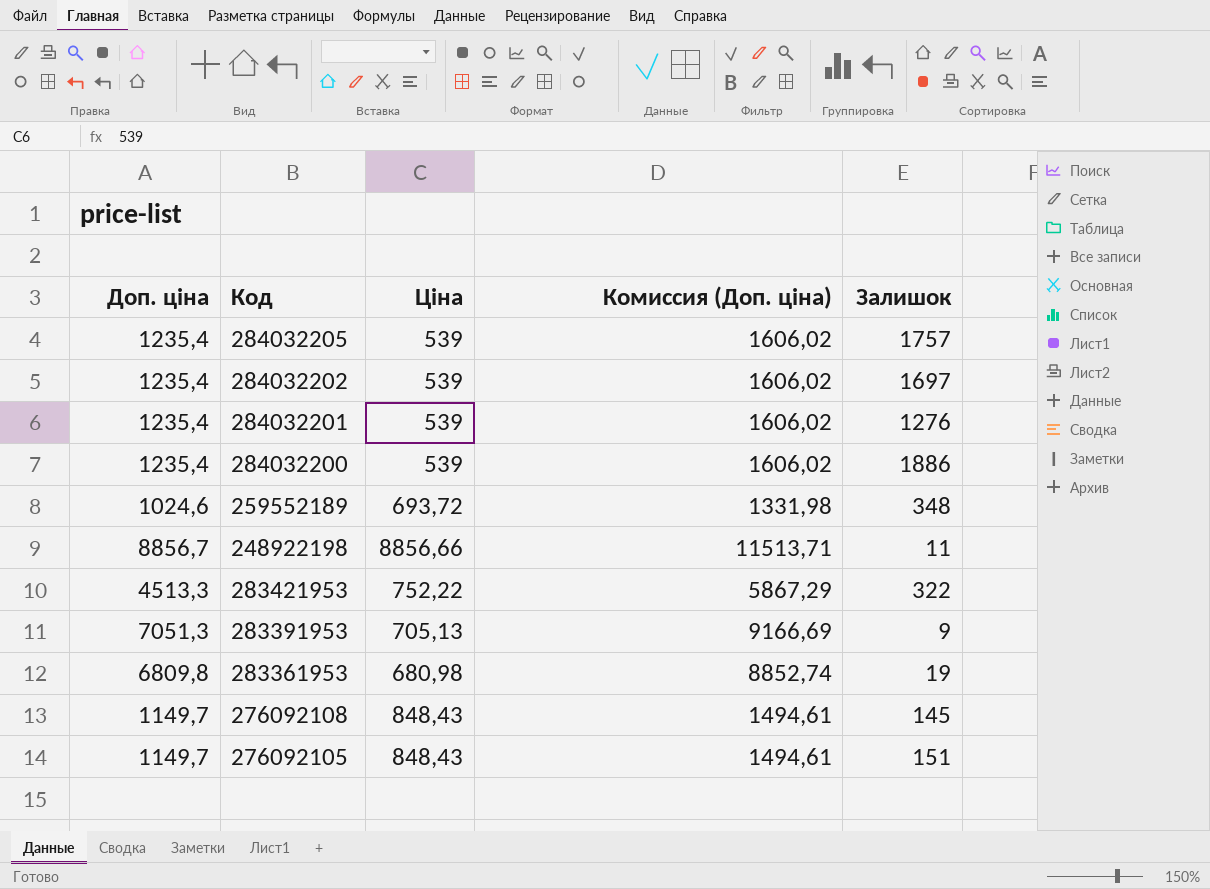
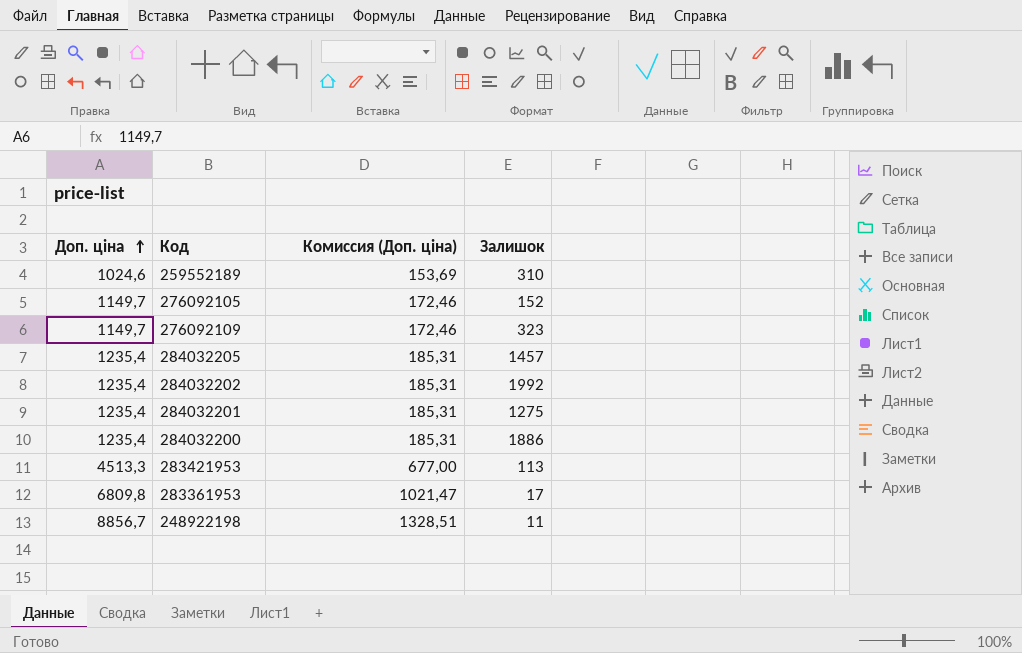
row order: none -> Доп. ціна ascending
column Ціна | position: 3 -> none
column Комиссия (Доп. ціна) | formula: [Доп. ціна] * 1,3 -> [Доп. ціна] * 0,15
row 283391953: 7051,3 | 705,13 | 9166,69 | 9 -> none
row 276092108: 1149,7 | 848,43 | 1494,61 | 145 -> none
259552189 | Залишок: 348 -> 310
276092105 | Залишок: 151 -> 152
row 276092109: none -> 1149,7 | 172,46 | 323
284032205 | Залишок: 1757 -> 1457
284032202 | Залишок: 1697 -> 1992
284032201 | Залишок: 1276 -> 1275
283421953 | Залишок: 322 -> 113
283361953 | Залишок: 19 -> 17

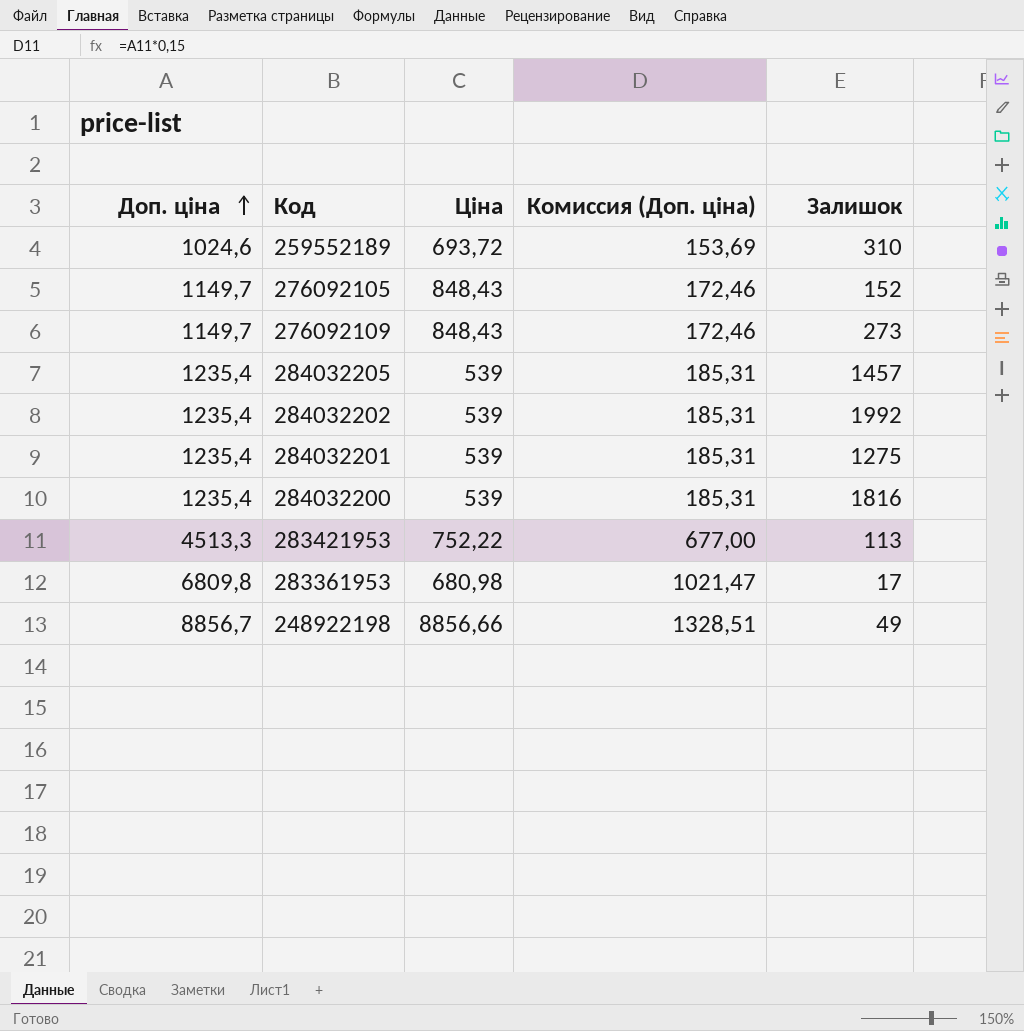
column Ціна | position: none -> 3
276092109 | Залишок: 323 -> 273
284032200 | Залишок: 1886 -> 1816
248922198 | Залишок: 11 -> 49

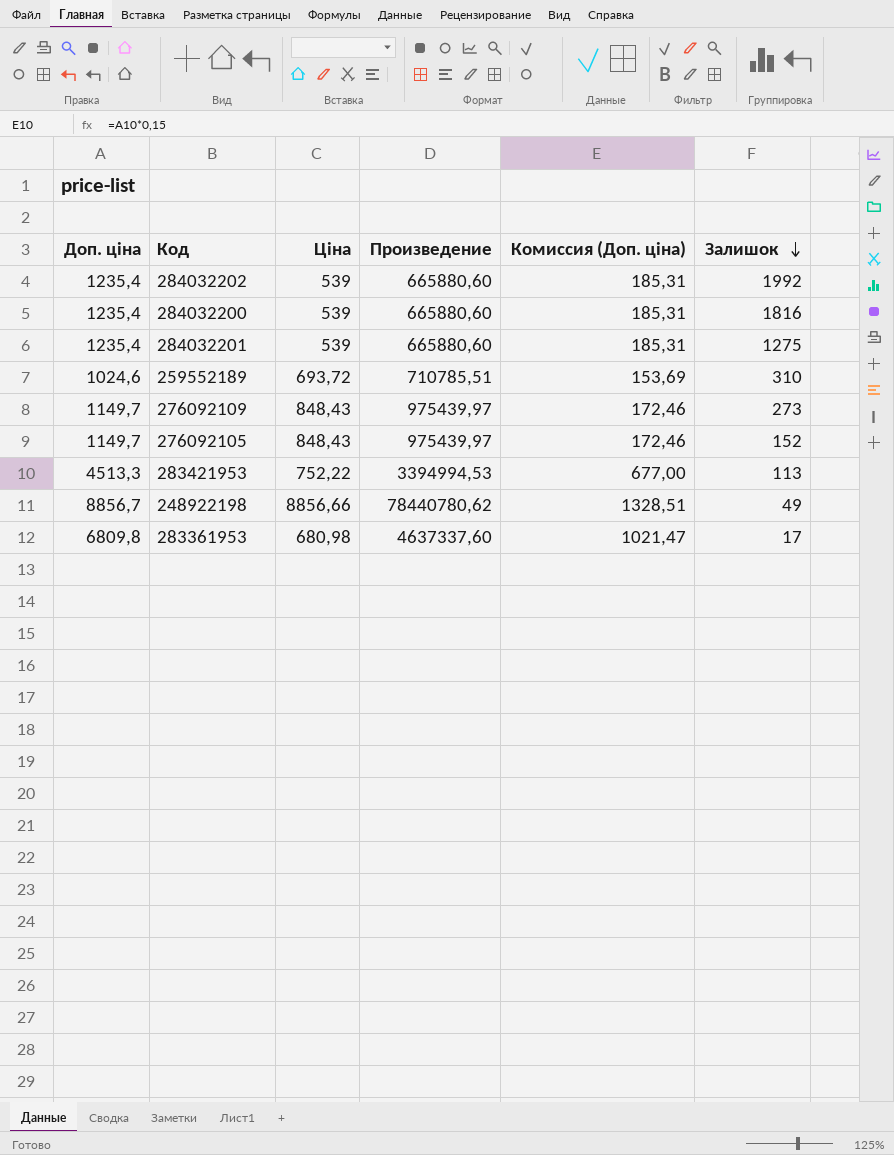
row order: Доп. ціна ascending -> Залишок descending
column Произведение | formula: none -> [Доп. ціна] * [Ціна]
row 284032205: 1235,4 | 539 | 185,31 | 1457 -> none

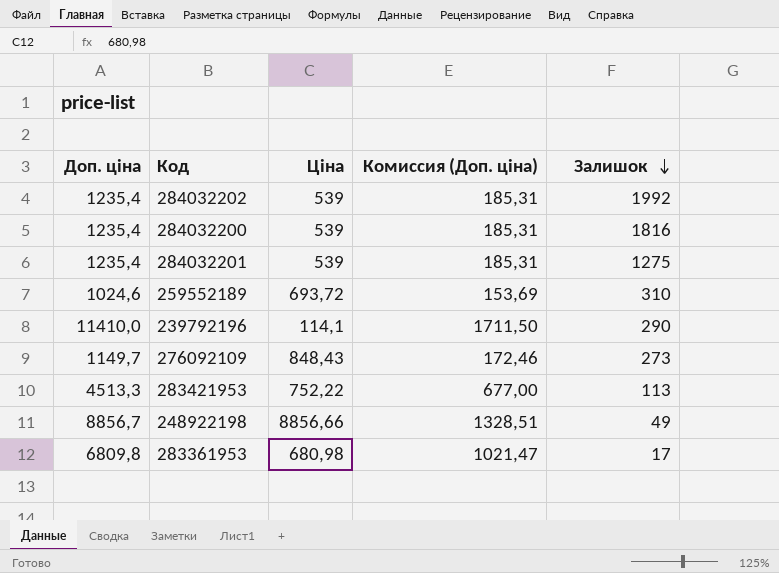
column Произведение | formula: [Доп. ціна] * [Ціна] -> none
row 276092105: 1149,7 | 848,43 | 975439,97 | 172,46 | 152 -> none
row 239792196: none -> 11410,0 | 114,1 | 1711,50 | 290

